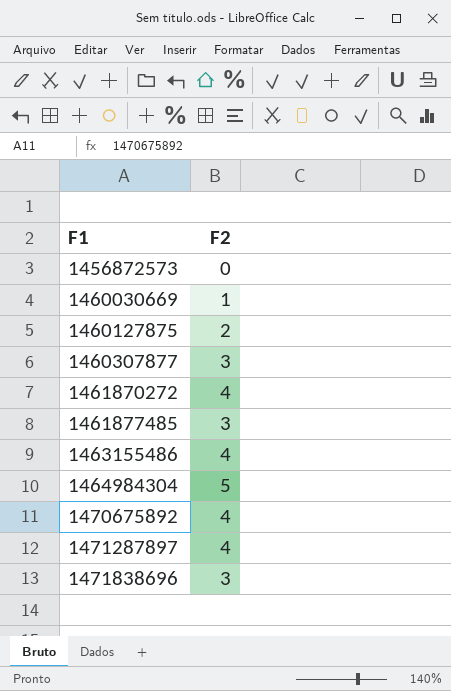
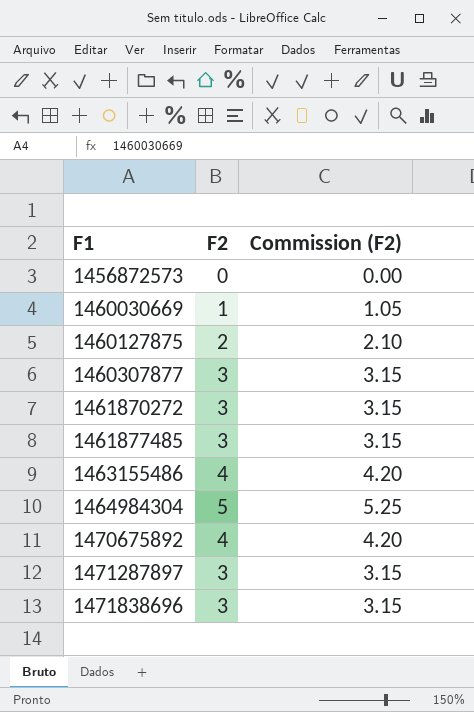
column Commission (F2) | formula: none -> [F2] * 1.05
1461870272 | F2: 4 -> 3
1471287897 | F2: 4 -> 3

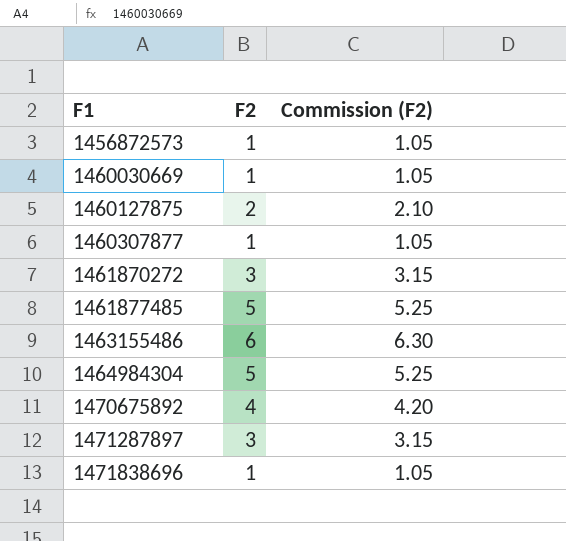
1456872573 | F2: 0 -> 1
1456872573 | Commission (F2): 0.00 -> 1.05
1460307877 | F2: 3 -> 1
1460307877 | Commission (F2): 3.15 -> 1.05
1461877485 | F2: 3 -> 5
1461877485 | Commission (F2): 3.15 -> 5.25
1463155486 | F2: 4 -> 6
1463155486 | Commission (F2): 4.20 -> 6.30
1471838696 | F2: 3 -> 1
1471838696 | Commission (F2): 3.15 -> 1.05

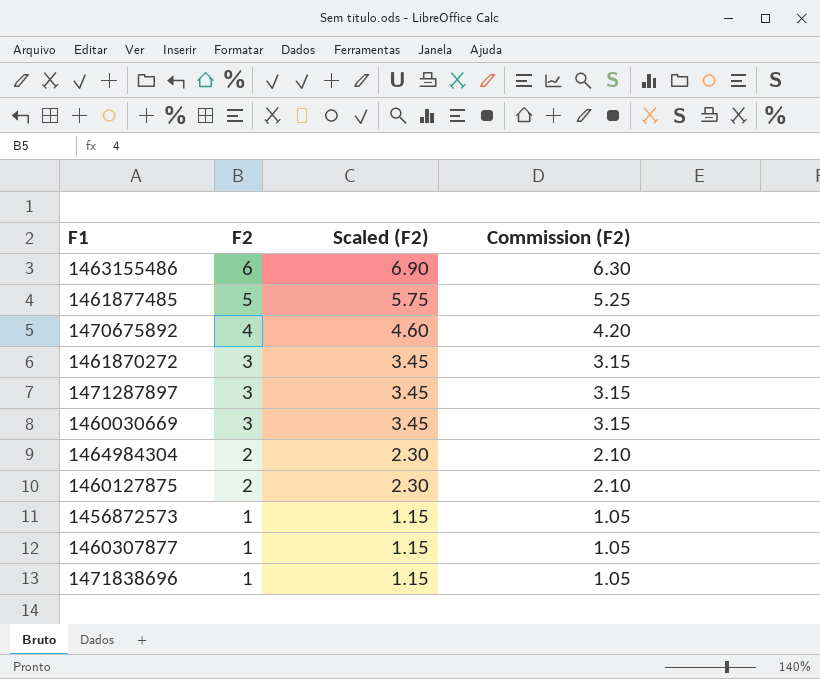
row order: F1 ascending -> F2 descending
column Scaled (F2) | formula: none -> [F2] * 1.15
1460030669 | F2: 1 -> 3
1460030669 | Commission (F2): 1.05 -> 3.15
1464984304 | F2: 5 -> 2
1464984304 | Commission (F2): 5.25 -> 2.10

